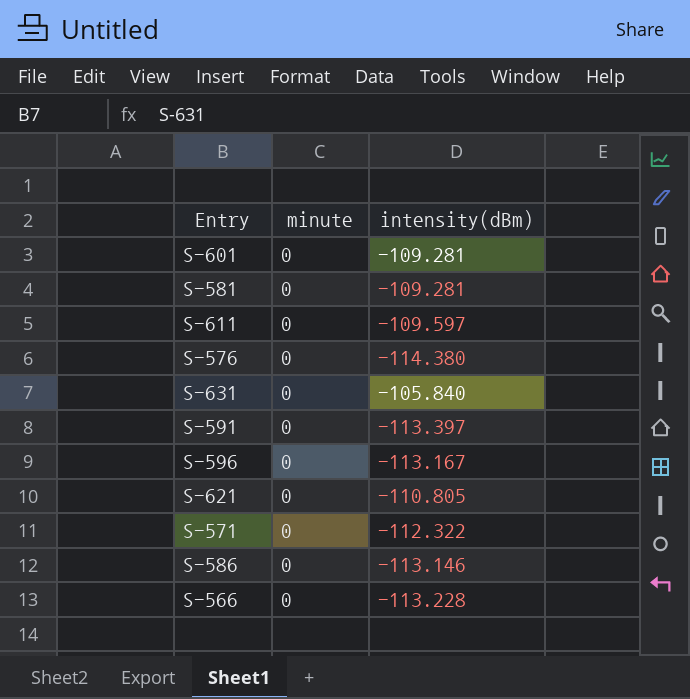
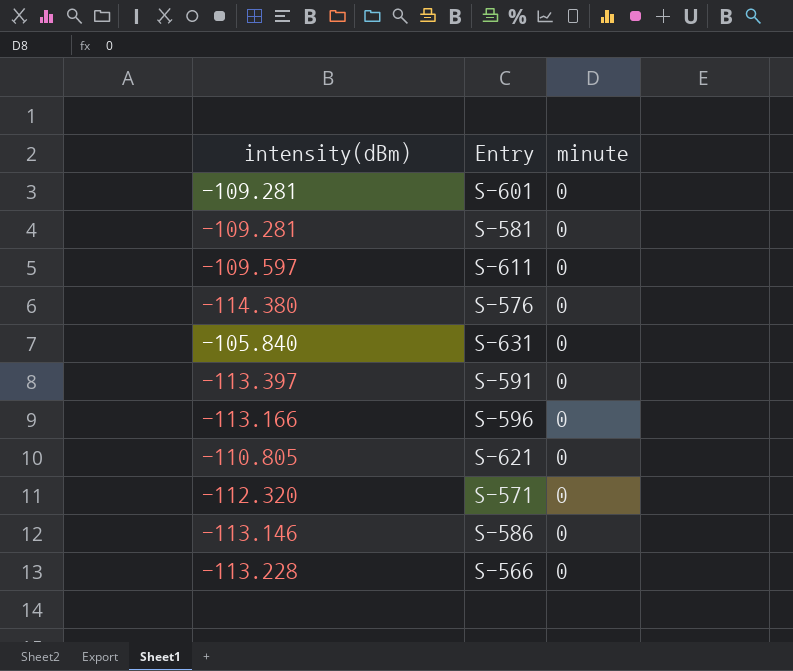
column intensity(dBm) | position: 3 -> 1
S-596 | intensity(dBm): -113.167 -> -113.166
S-571 | intensity(dBm): -112.322 -> -112.320

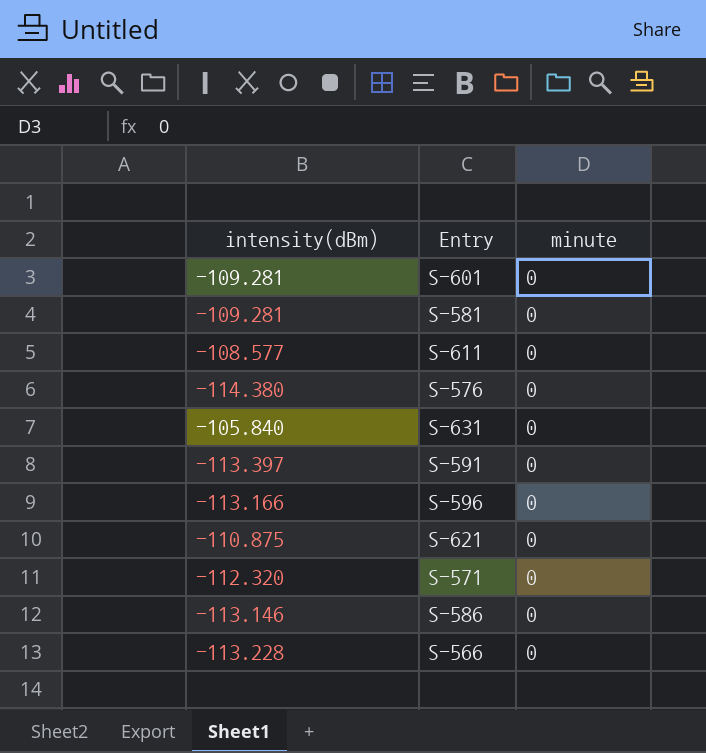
S-611 | intensity(dBm): -109.597 -> -108.577
S-621 | intensity(dBm): -110.805 -> -110.875

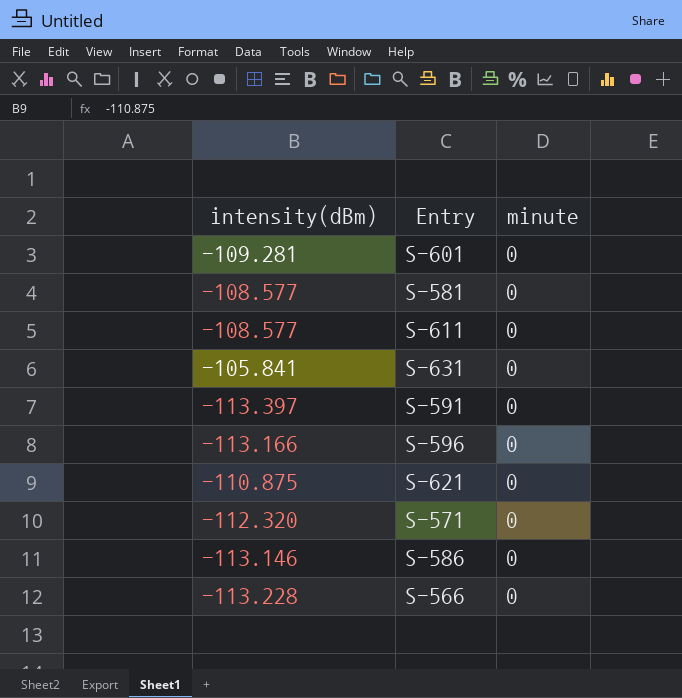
row S-576: -114.380 | 0 -> none
S-581 | intensity(dBm): -109.281 -> -108.577
S-631 | intensity(dBm): -105.840 -> -105.841

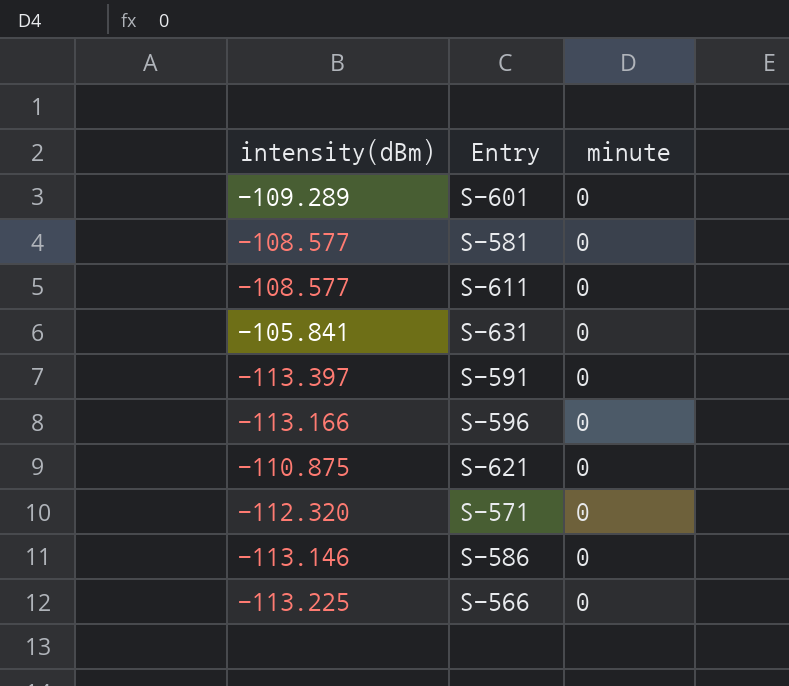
S-601 | intensity(dBm): -109.281 -> -109.289
S-566 | intensity(dBm): -113.228 -> -113.225

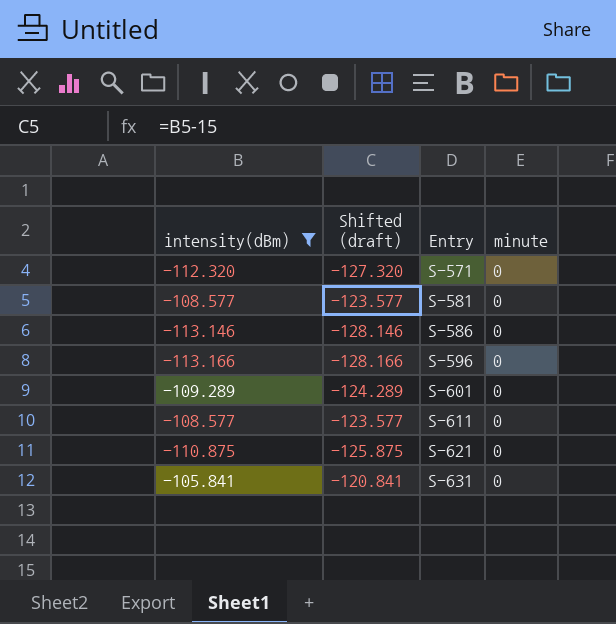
filter: none -> intensity(dBm) >= -113.166
row order: none -> Entry ascending
column Shifted (draft) | formula: none -> [intensity(dBm)] - 15

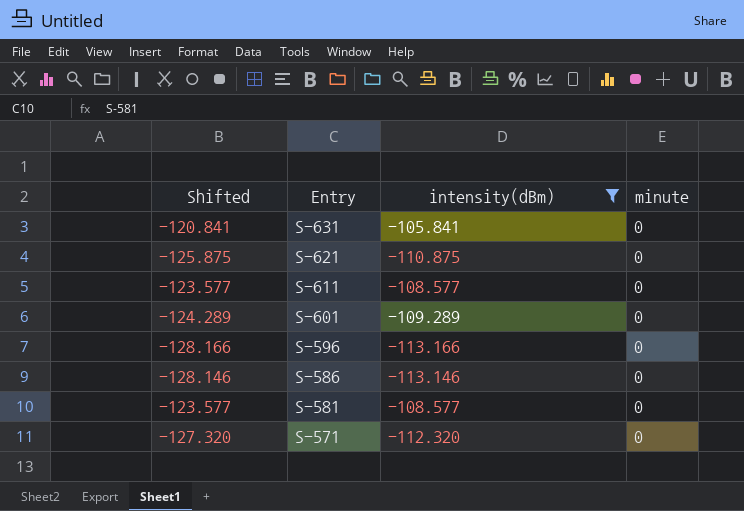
row order: Entry ascending -> Entry descending
column name: Shifted (draft) -> Shifted
column intensity(dBm) | position: 1 -> 3

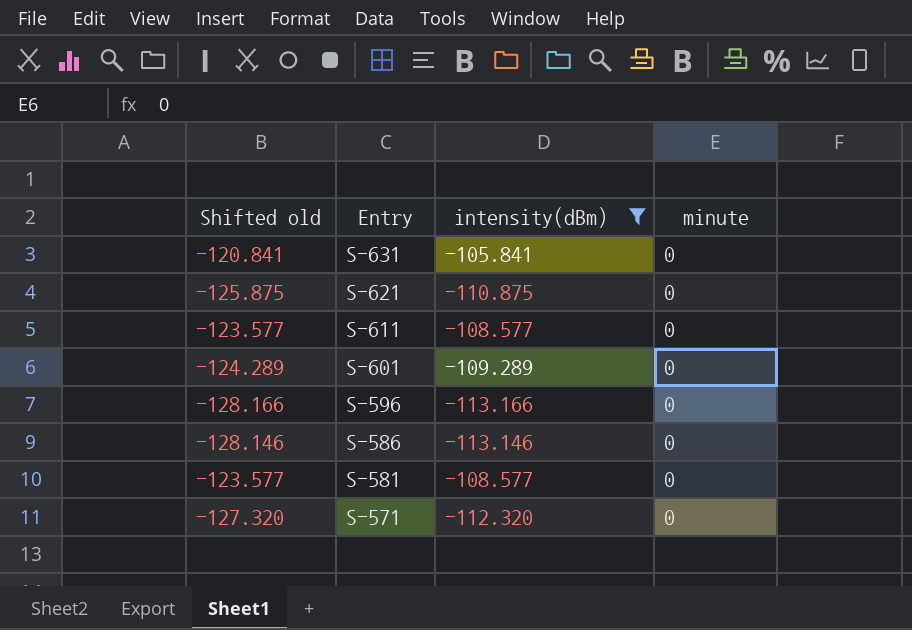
column name: Shifted -> Shifted old

